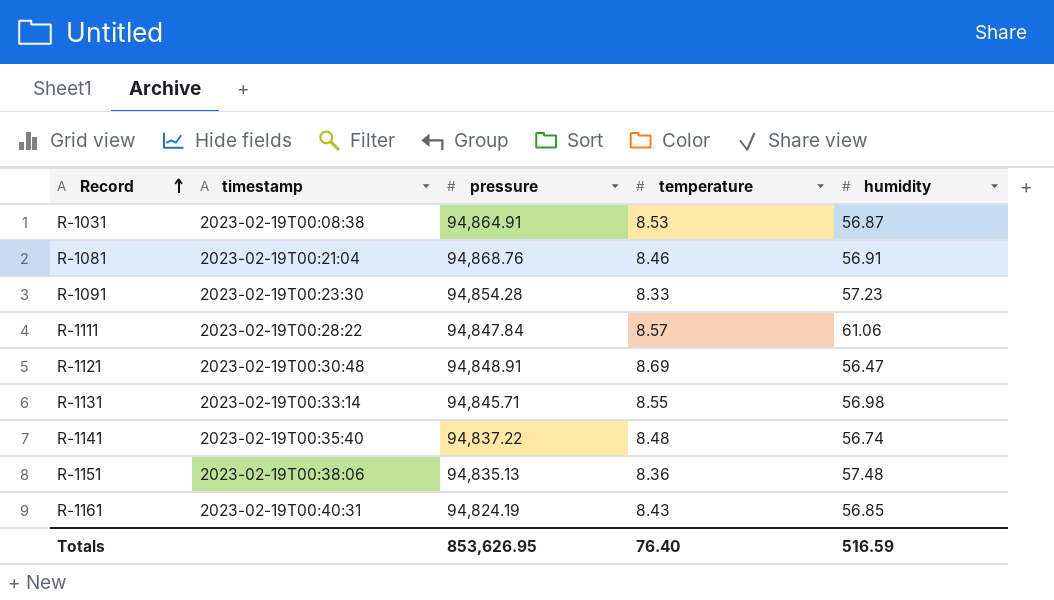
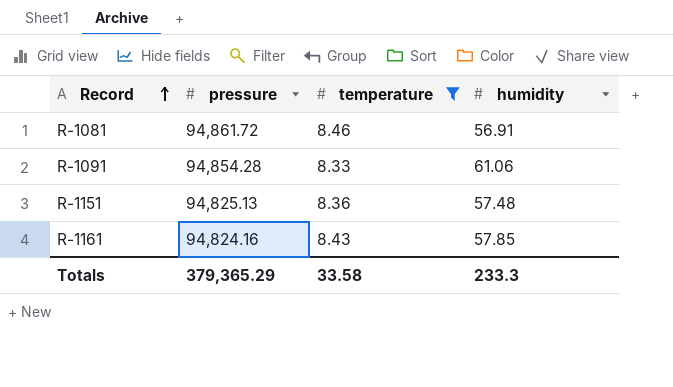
filter: none -> temperature <= 8.46
column timestamp | position: 2 -> none
R-1081 | pressure: 94,868.76 -> 94,861.72
R-1091 | humidity: 57.23 -> 61.06
R-1151 | pressure: 94,835.13 -> 94,825.13
R-1161 | pressure: 94,824.19 -> 94,824.16
R-1161 | humidity: 56.85 -> 57.85
Totals | pressure: 853,626.95 -> 379,365.29
Totals | temperature: 76.40 -> 33.58
Totals | humidity: 516.59 -> 233.3

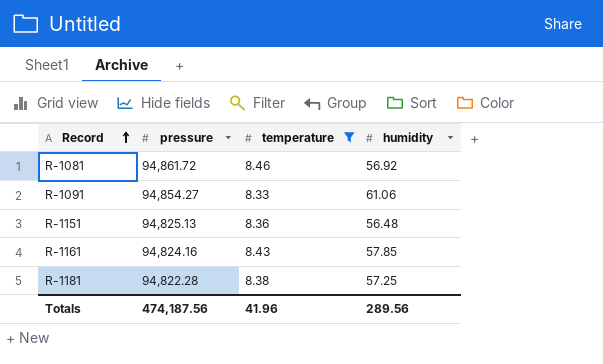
R-1081 | humidity: 56.91 -> 56.92
R-1091 | pressure: 94,854.28 -> 94,854.27
R-1151 | humidity: 57.48 -> 56.48
row R-1181: none -> 94,822.28 | 8.38 | 57.25
Totals | pressure: 379,365.29 -> 474,187.56
Totals | temperature: 33.58 -> 41.96
Totals | humidity: 233.3 -> 289.56

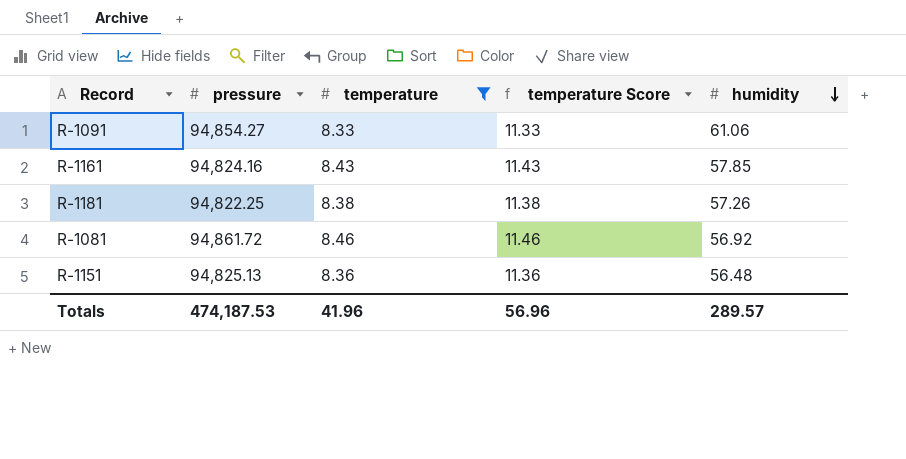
row order: Record ascending -> humidity descending
column temperature Score | formula: none -> [temperature] + 3
R-1181 | pressure: 94,822.28 -> 94,822.25
R-1181 | humidity: 57.25 -> 57.26
Totals | pressure: 474,187.56 -> 474,187.53
Totals | humidity: 289.56 -> 289.57

